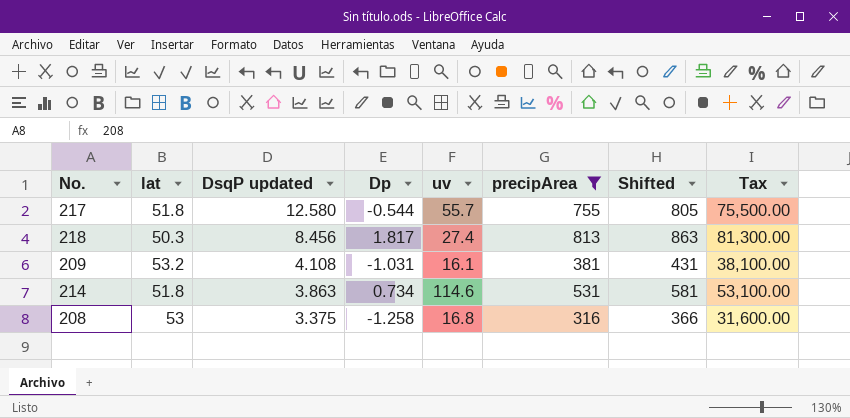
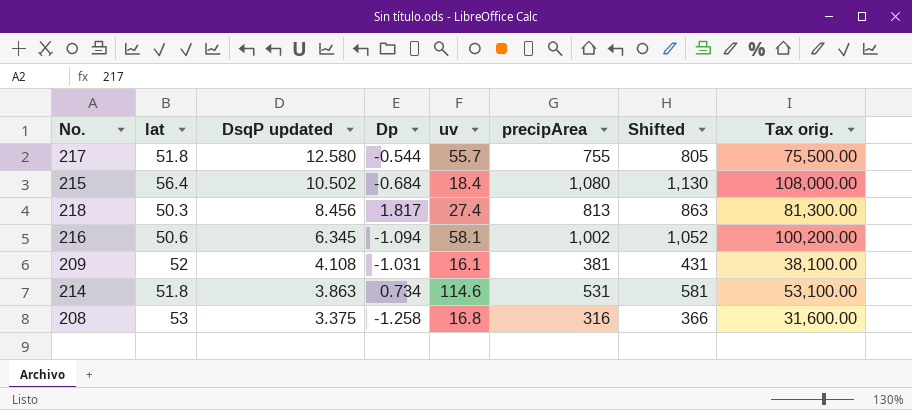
filter: precipArea <= 813 -> none
column name: Tax -> Tax orig.
209 | lat: 53.2 -> 52

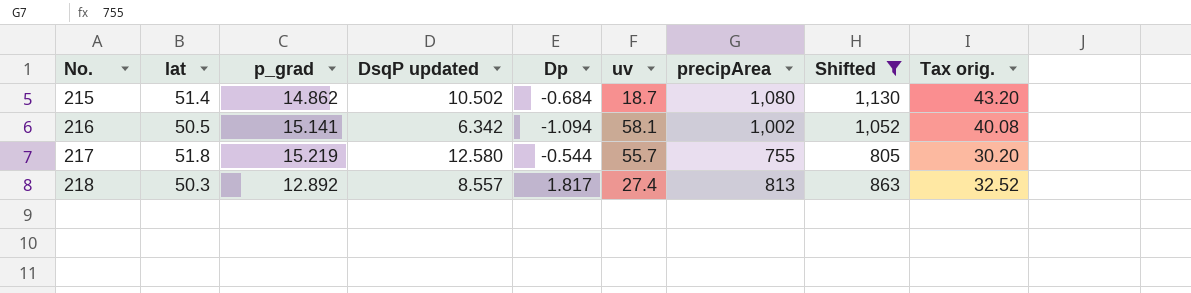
filter: none -> Shifted >= 805
row order: DsqP updated descending -> No. ascending
column p_grad | position: none -> 3
column Tax orig. | formula: [precipArea] * 100 -> [precipArea] * 0.04
215 | lat: 56.4 -> 51.4
215 | uv: 18.4 -> 18.7
216 | lat: 50.6 -> 50.5
216 | DsqP updated: 6.345 -> 6.342
218 | DsqP updated: 8.456 -> 8.557

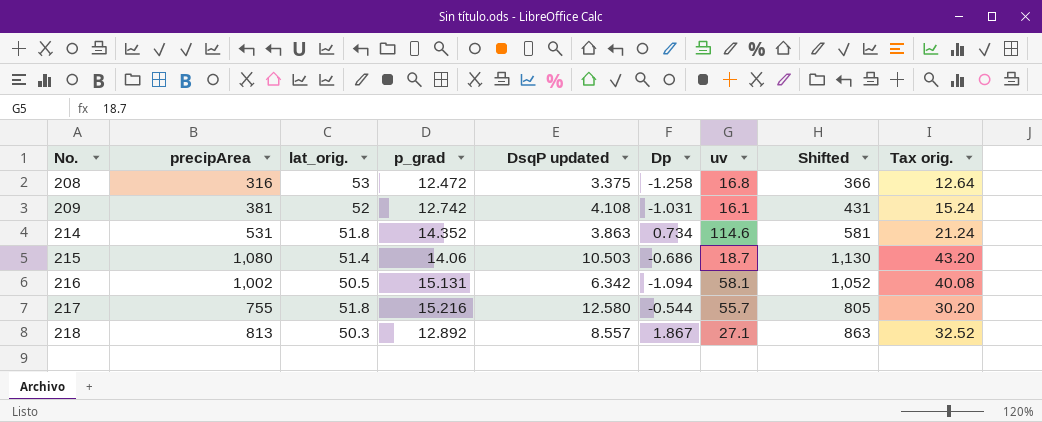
filter: Shifted >= 805 -> none
column precipArea | position: 7 -> 2
column name: lat -> lat_orig.
215 | p_grad: 14.862 -> 14.06
215 | DsqP updated: 10.502 -> 10.503
215 | Dp: -0.684 -> -0.686
216 | p_grad: 15.141 -> 15.131
217 | p_grad: 15.219 -> 15.216
218 | Dp: 1.817 -> 1.867
218 | uv: 27.4 -> 27.1

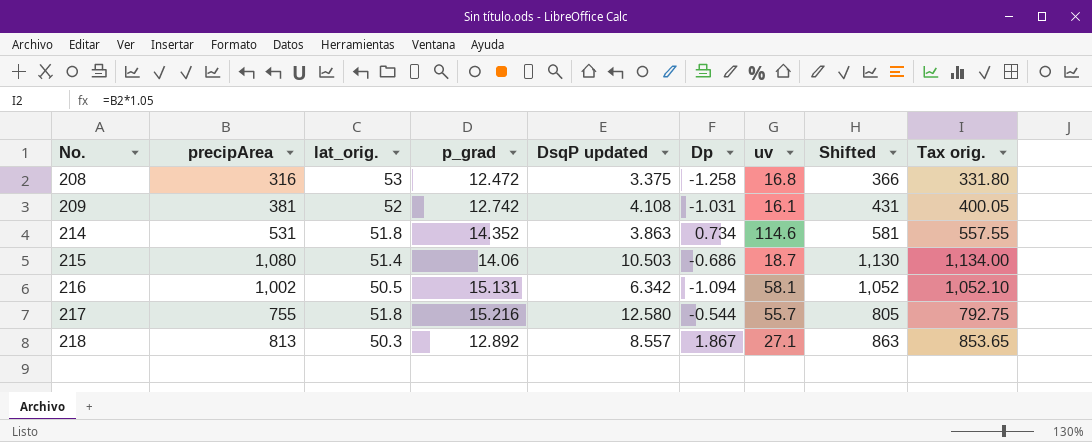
column Tax orig. | formula: [precipArea] * 0.04 -> [precipArea] * 1.05

